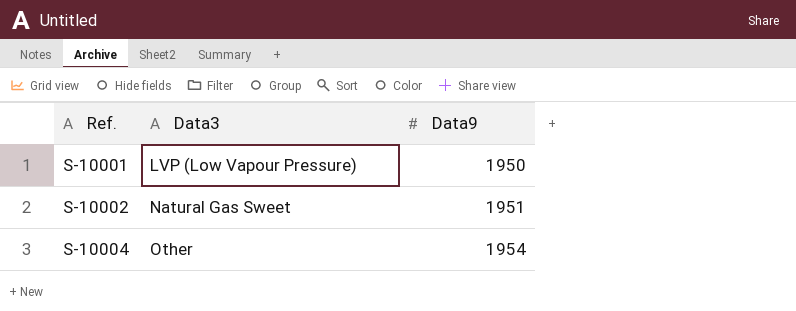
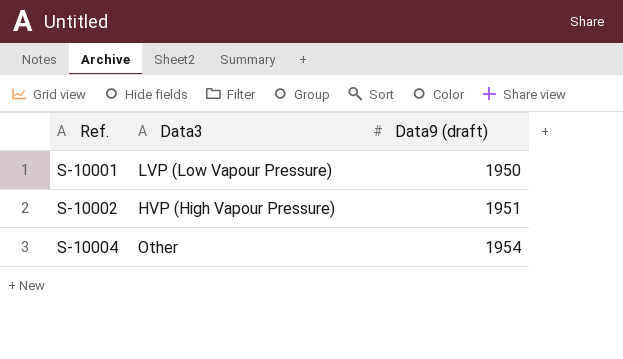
column name: Data9 -> Data9 (draft)
S-10002 | Data3: Natural Gas Sweet -> HVP (High Vapour Pressure)

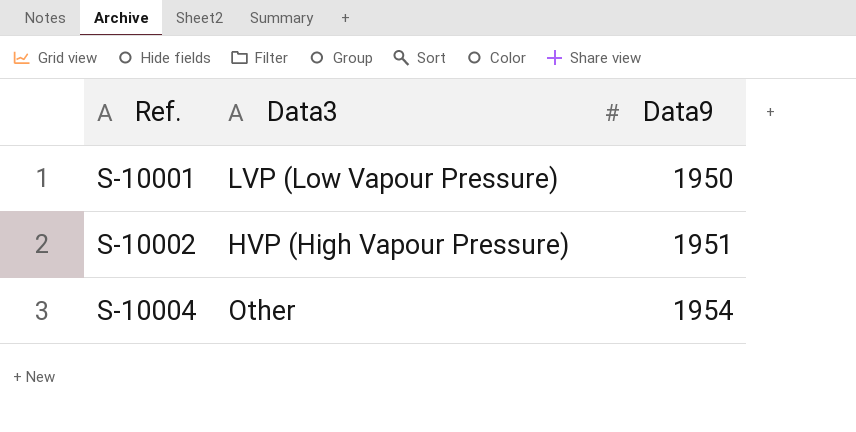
column name: Data9 (draft) -> Data9

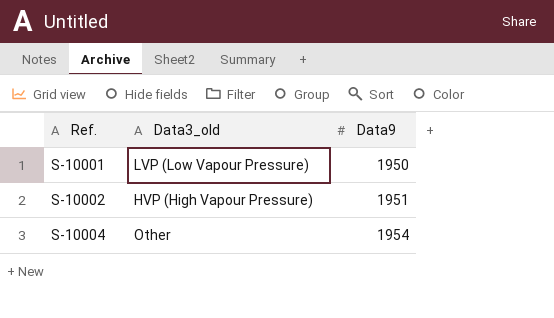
column name: Data3 -> Data3_old

